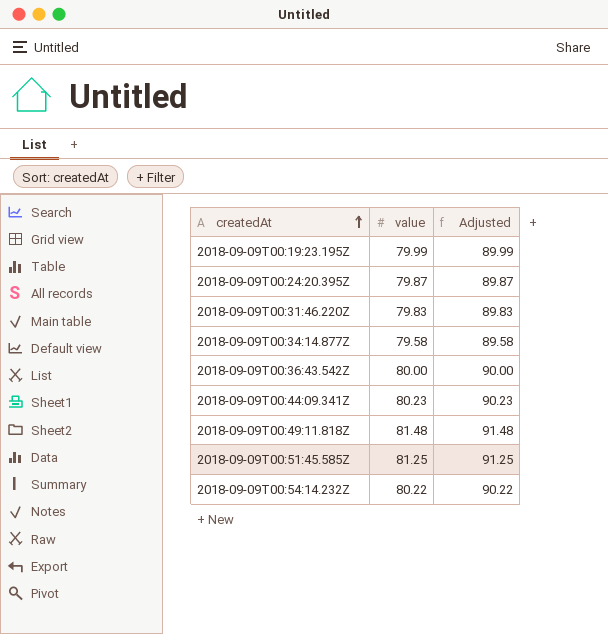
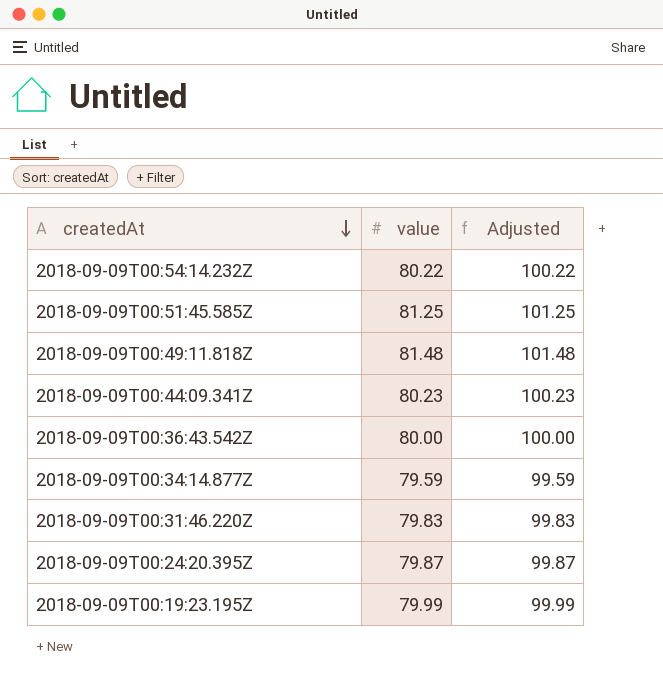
row order: createdAt ascending -> createdAt descending
column Adjusted | formula: [value] + 10 -> [value] + 20
2018-09-09T00:34:14.877Z | value: 79.58 -> 79.59

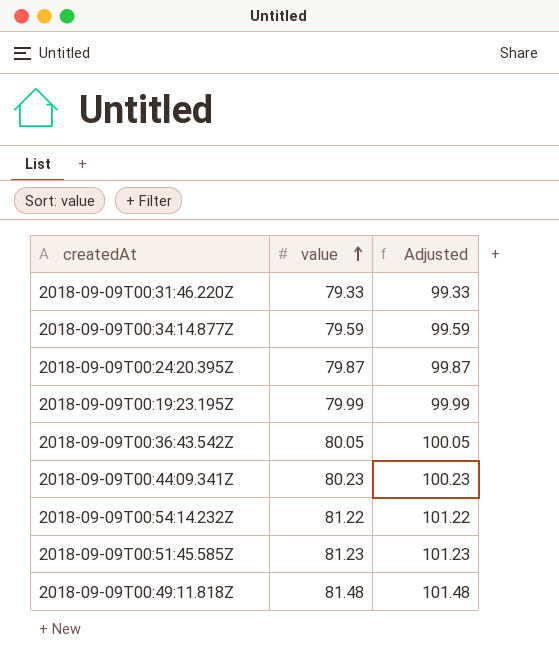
row order: createdAt descending -> value ascending
2018-09-09T00:31:46.220Z | value: 79.83 -> 79.33
2018-09-09T00:31:46.220Z | Adjusted: 99.83 -> 99.33
2018-09-09T00:36:43.542Z | value: 80.00 -> 80.05
2018-09-09T00:36:43.542Z | Adjusted: 100.00 -> 100.05
2018-09-09T00:54:14.232Z | value: 80.22 -> 81.22
2018-09-09T00:54:14.232Z | Adjusted: 100.22 -> 101.22
2018-09-09T00:51:45.585Z | value: 81.25 -> 81.23
2018-09-09T00:51:45.585Z | Adjusted: 101.25 -> 101.23

